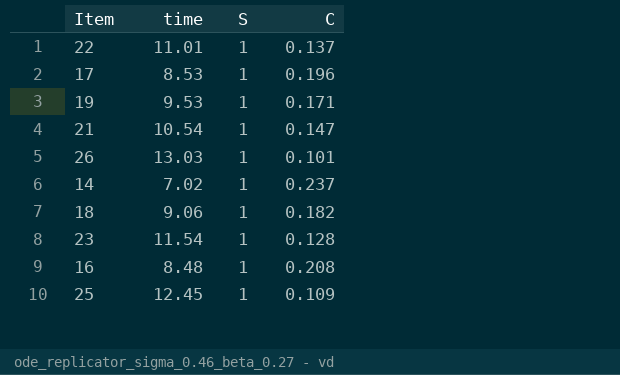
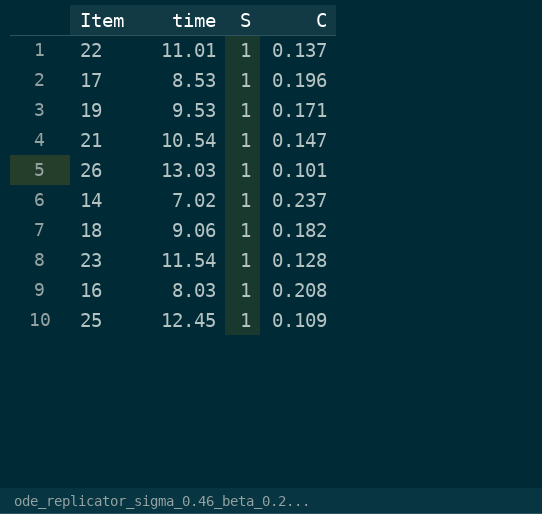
16 | time: 8.48 -> 8.03

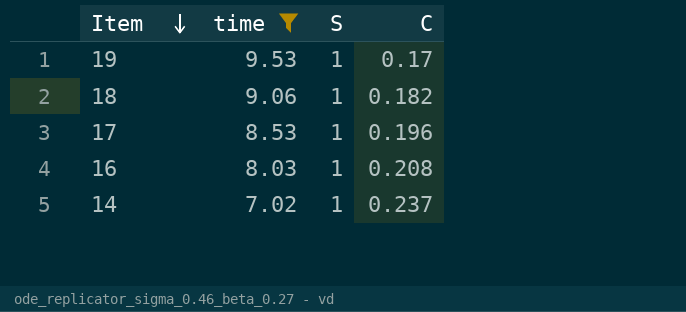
filter: none -> time <= 9.53
row order: none -> Item descending
19 | C: 0.171 -> 0.17

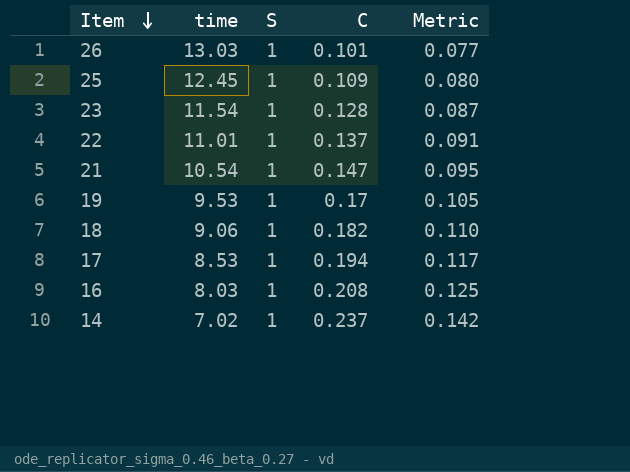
filter: time <= 9.53 -> none
column Metric | formula: none -> [S] / [time]
17 | C: 0.196 -> 0.194

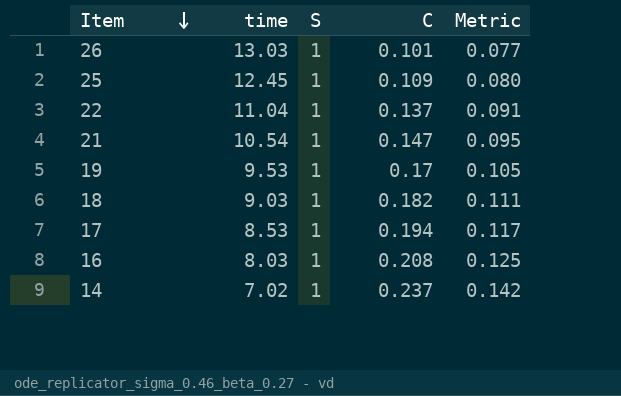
row 23: 11.54 | 1 | 0.128 | 0.087 -> none
22 | time: 11.01 -> 11.04
18 | time: 9.06 -> 9.03
18 | Metric: 0.110 -> 0.111

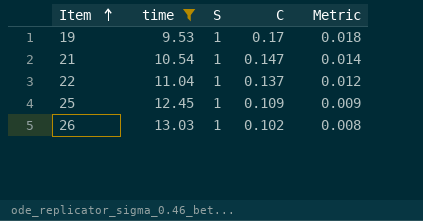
filter: none -> time >= 9.53
row order: Item descending -> Item ascending
column Metric | formula: [S] / [time] -> [C] / [time]
26 | C: 0.101 -> 0.102

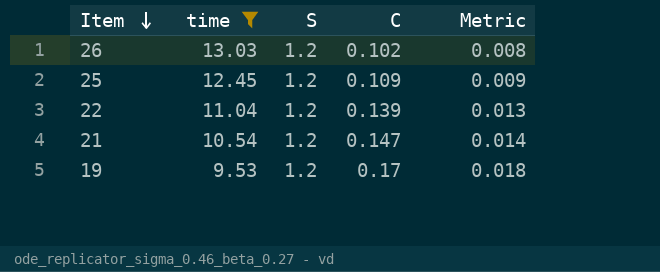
row order: Item ascending -> Item descending
26 | S: 1 -> 1.2
25 | S: 1 -> 1.2
22 | S: 1 -> 1.2
22 | C: 0.137 -> 0.139
22 | Metric: 0.012 -> 0.013
21 | S: 1 -> 1.2
19 | S: 1 -> 1.2

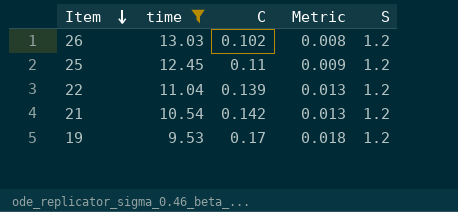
column S | position: 3 -> 5
25 | C: 0.109 -> 0.11
21 | C: 0.147 -> 0.142
21 | Metric: 0.014 -> 0.013

